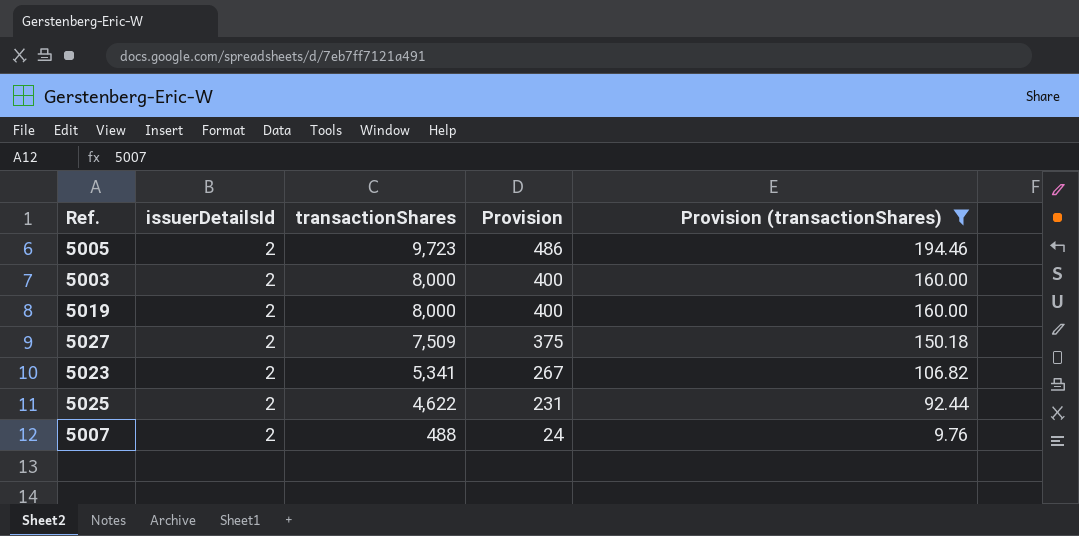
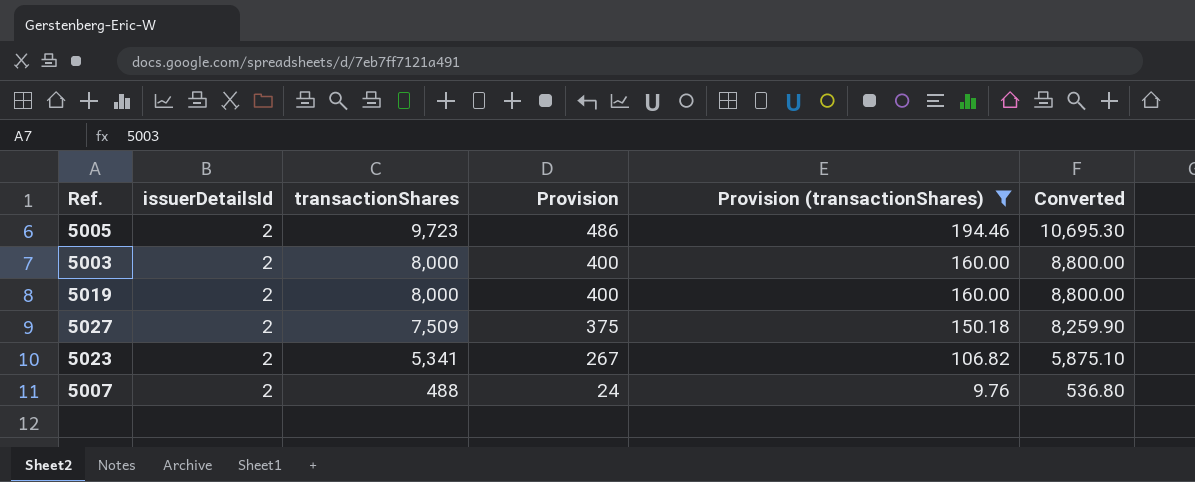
column Converted | formula: none -> [transactionShares] * 1.1
row 5025: 2 | 4,622 | 231 | 92.44 -> none

